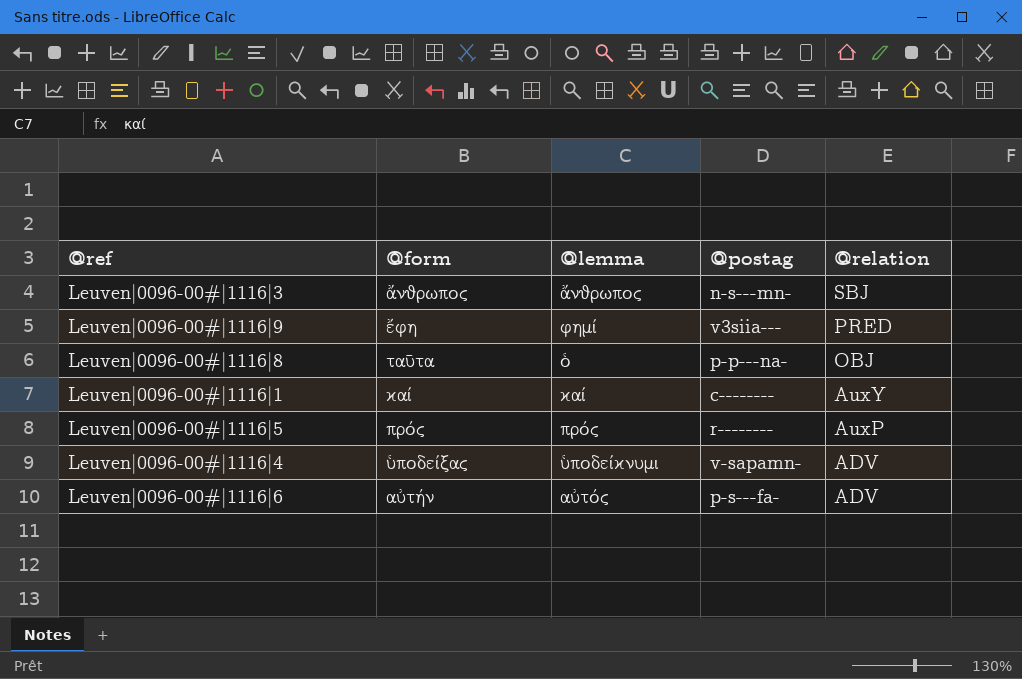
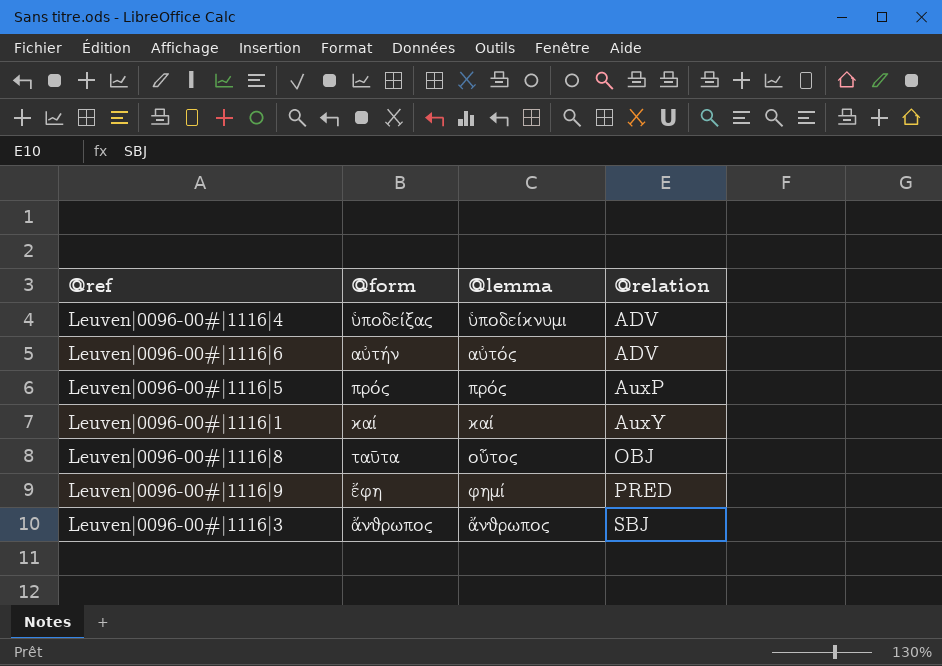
row order: @relation descending -> @relation ascending
column @postag | position: 4 -> none
Leuven|0096-00#|1116|8 | @lemma: ὁ -> οὗτος

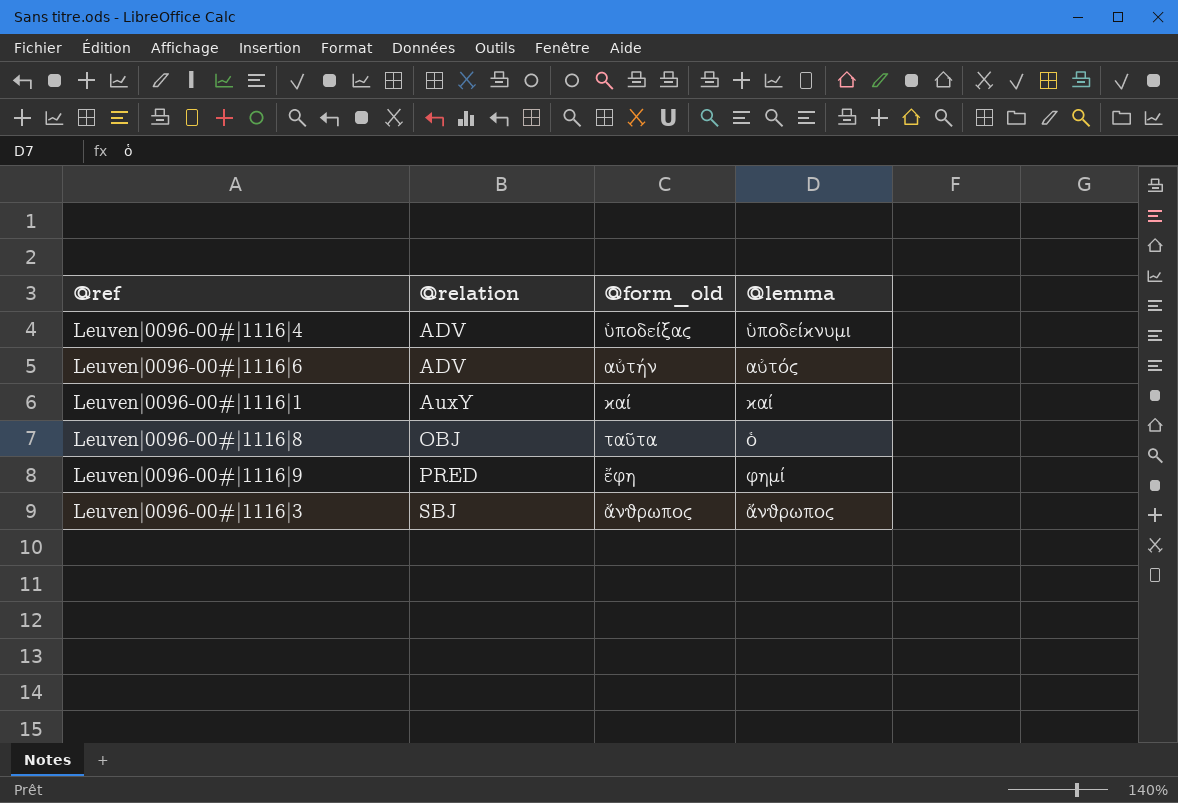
column @relation | position: 4 -> 2
column name: @form -> @form_old
row Leuven|0096-00#|1116|5: πρός | πρός | AuxP -> none
Leuven|0096-00#|1116|8 | @lemma: οὗτος -> ὁ

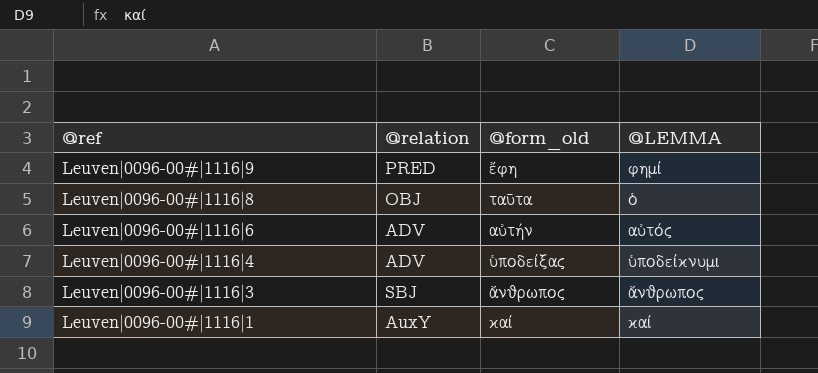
row order: @relation ascending -> @ref descending
column name: @lemma -> @LEMMA

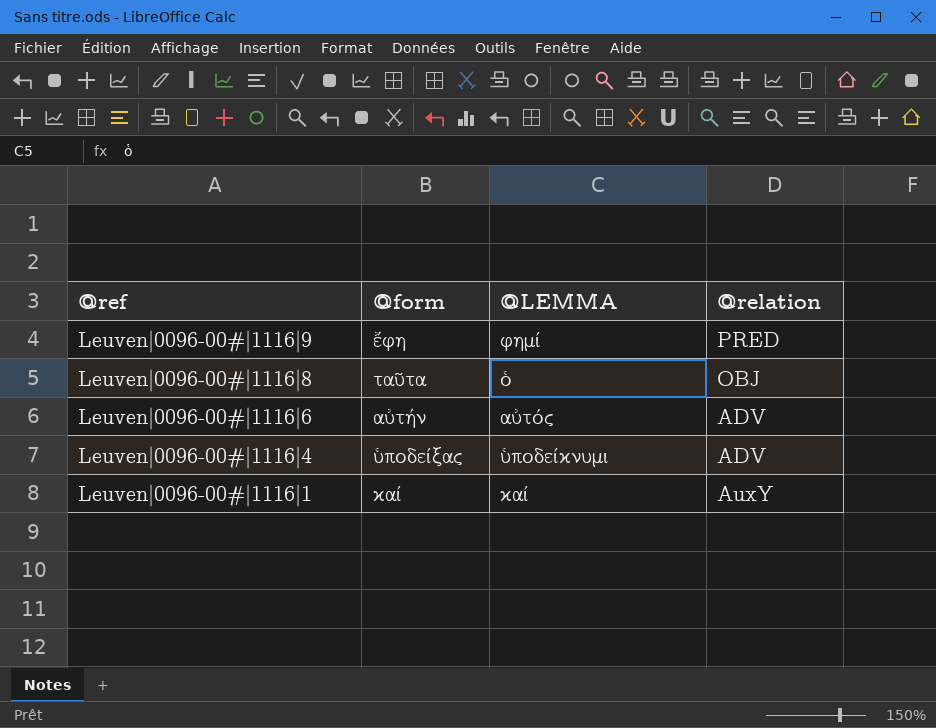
column name: @form_old -> @form
column @relation | position: 2 -> 4
row Leuven|0096-00#|1116|3: SBJ | ἄνθρωπος | ἄνθρωπος -> none

